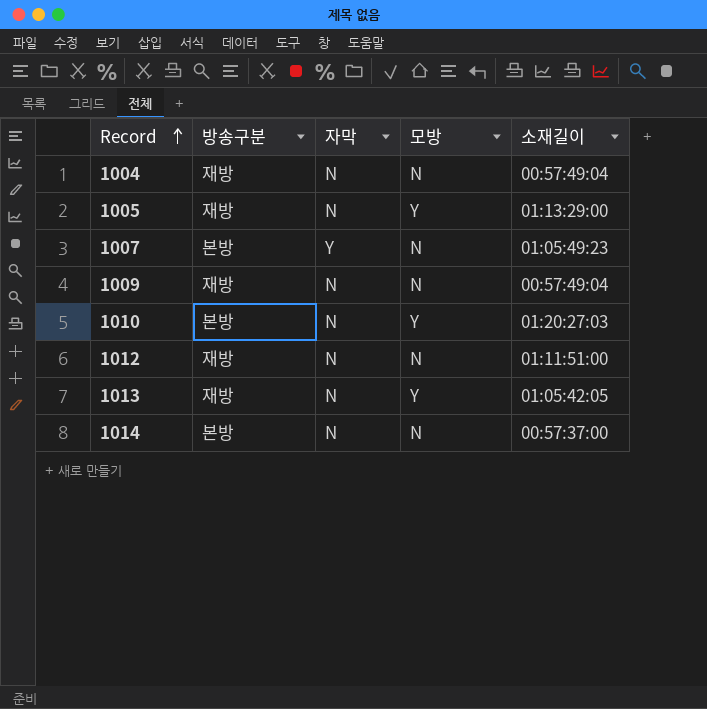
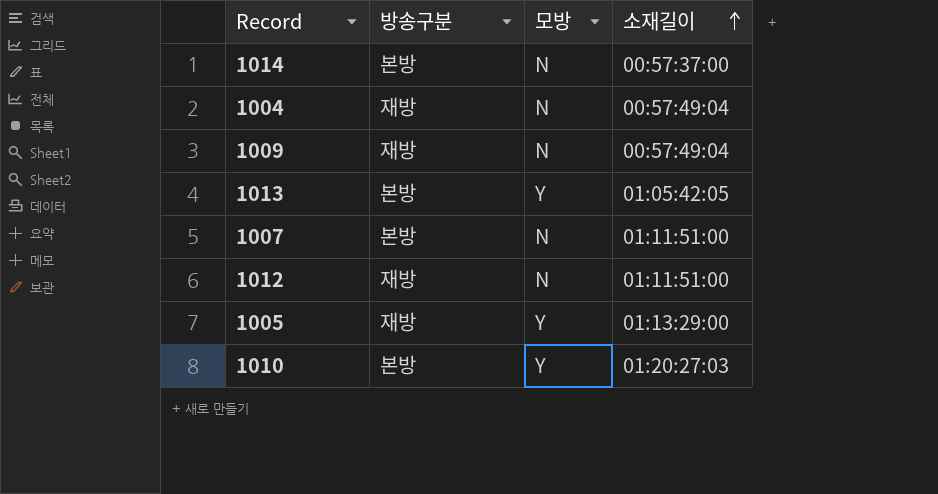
row order: Record ascending -> 소재길이 ascending
column 자막 | position: 3 -> none
1013 | 방송구분: 재방 -> 본방
1007 | 소재길이: 01:05:49:23 -> 01:11:51:00

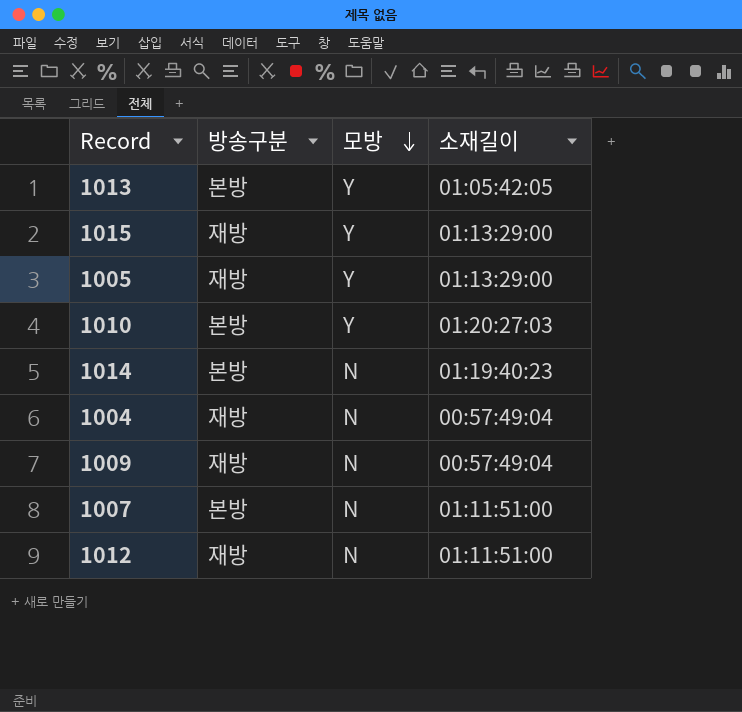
row order: 소재길이 ascending -> 모방 descending
row 1015: none -> 재방 | Y | 01:13:29:00
1014 | 소재길이: 00:57:37:00 -> 01:19:40:23

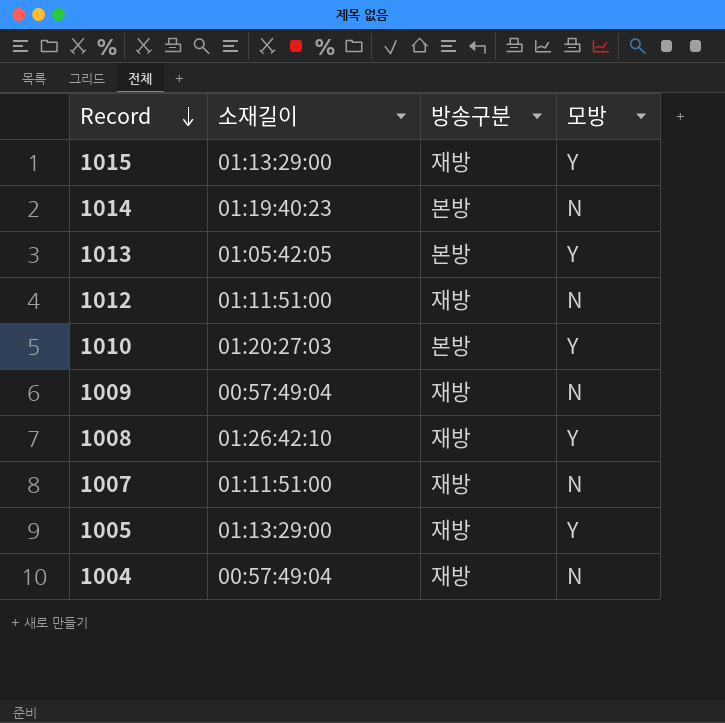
row order: 모방 descending -> Record descending
column 소재길이 | position: 4 -> 2
row 1008: none -> 01:26:42:10 | 재방 | Y
1007 | 방송구분: 본방 -> 재방

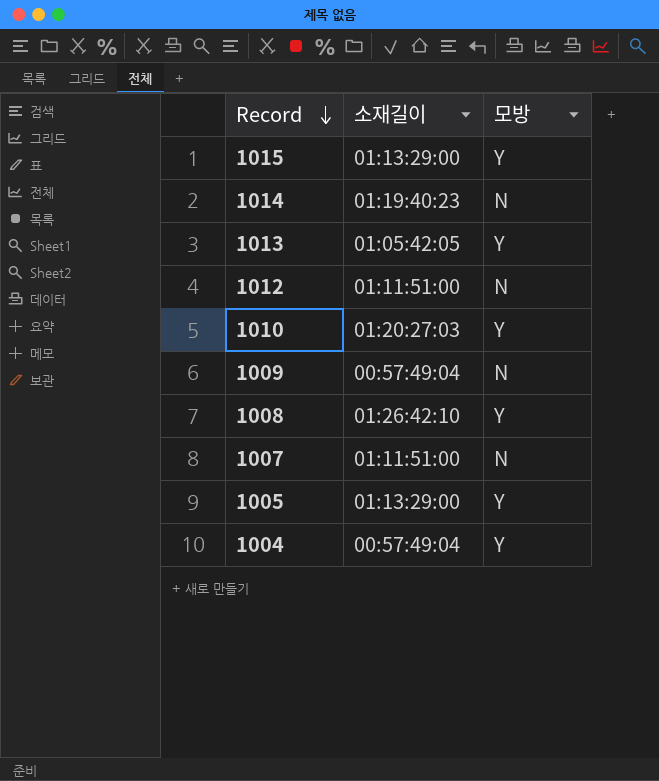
column 방송구분 | position: 3 -> none
1004 | 모방: N -> Y

